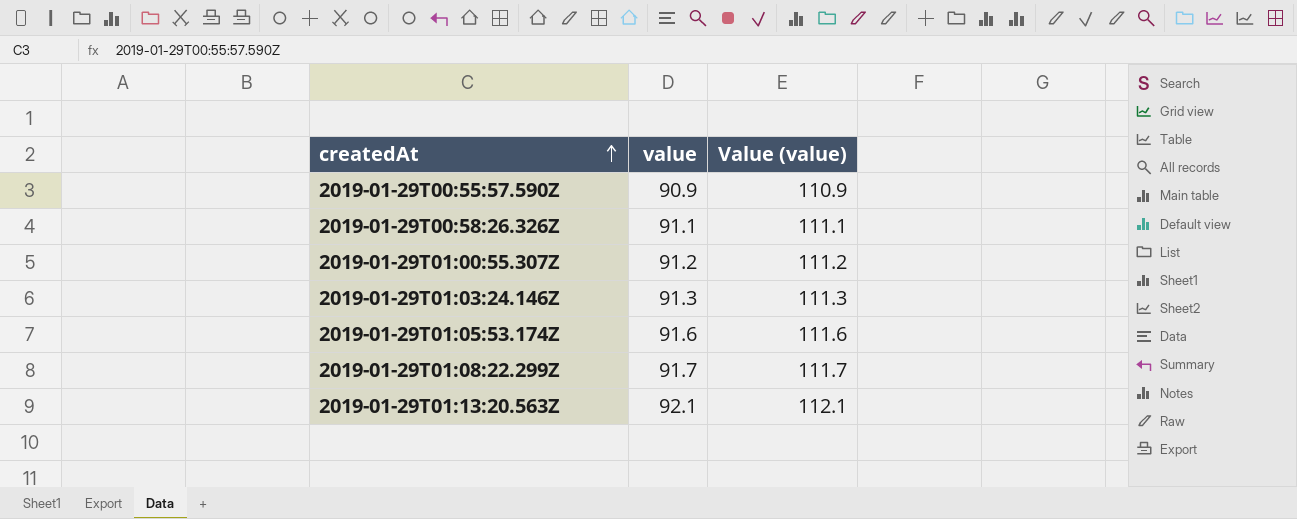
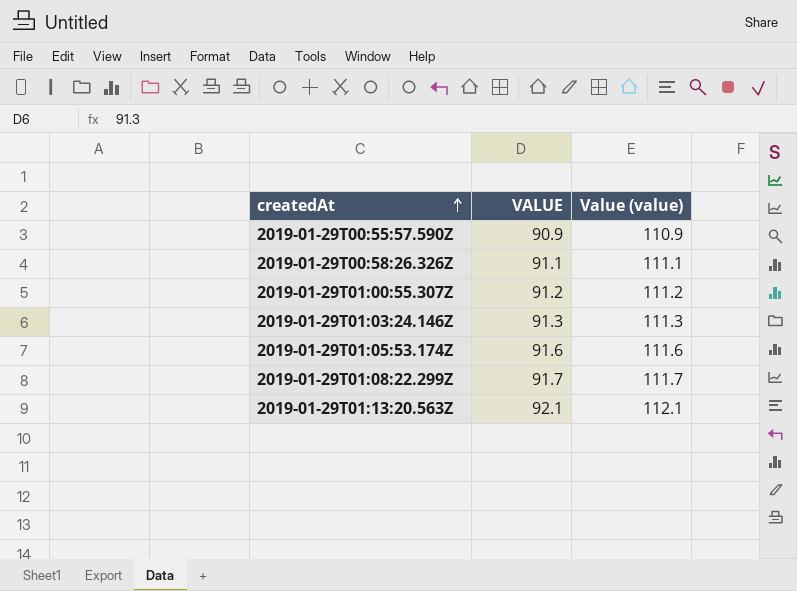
column name: value -> VALUE

